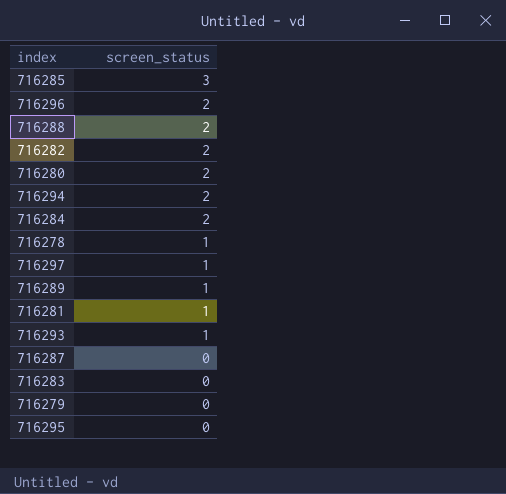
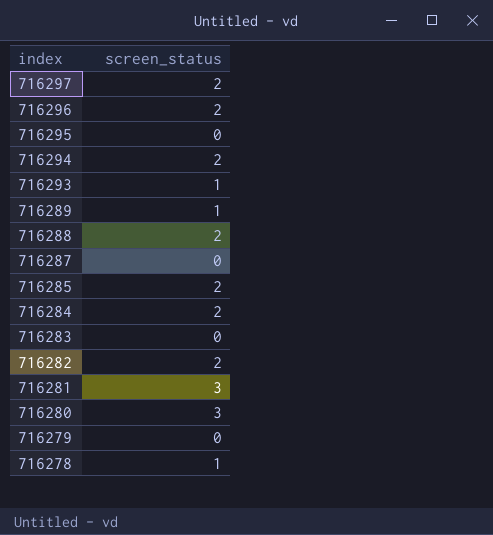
row order: screen_status descending -> index descending
716297 | screen_status: 1 -> 2
716285 | screen_status: 3 -> 2
716281 | screen_status: 1 -> 3
716280 | screen_status: 2 -> 3

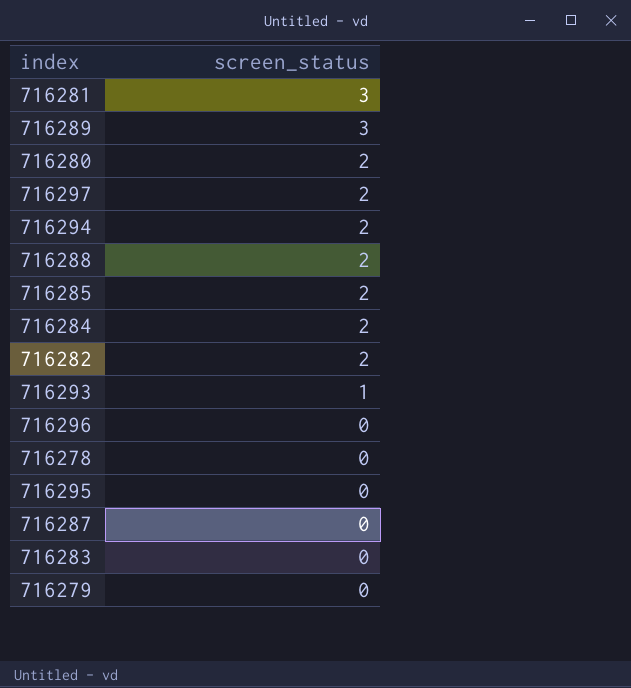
row order: index descending -> screen_status descending
716289 | screen_status: 1 -> 3
716280 | screen_status: 3 -> 2
716296 | screen_status: 2 -> 0
716278 | screen_status: 1 -> 0

